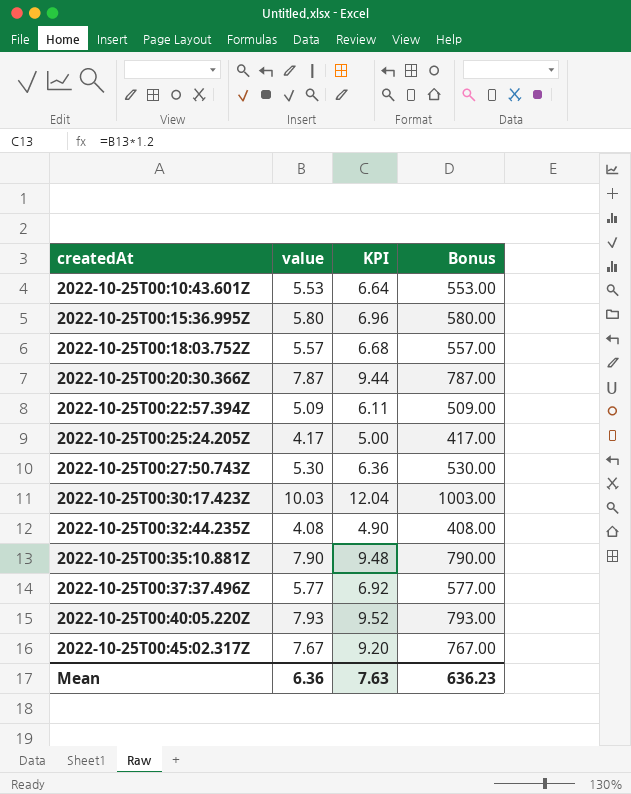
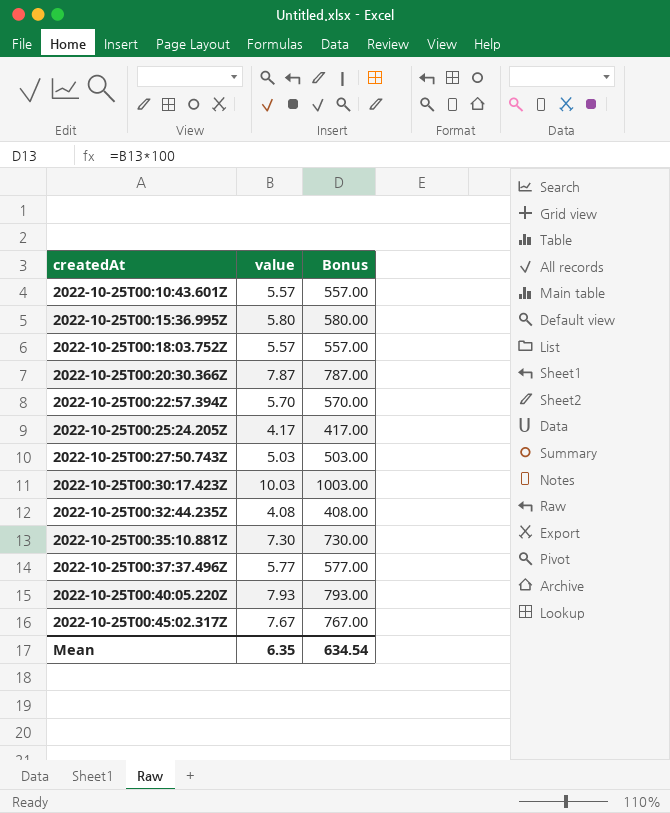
column KPI | formula: [value] * 1.2 -> none
2022-10-25T00:10:43.601Z | value: 5.53 -> 5.57
2022-10-25T00:10:43.601Z | Bonus: 553.00 -> 557.00
2022-10-25T00:22:57.394Z | value: 5.09 -> 5.70
2022-10-25T00:22:57.394Z | Bonus: 509.00 -> 570.00
2022-10-25T00:27:50.743Z | value: 5.30 -> 5.03
2022-10-25T00:27:50.743Z | Bonus: 530.00 -> 503.00
2022-10-25T00:35:10.881Z | value: 7.90 -> 7.30
2022-10-25T00:35:10.881Z | Bonus: 790.00 -> 730.00
Mean | value: 6.36 -> 6.35
Mean | Bonus: 636.23 -> 634.54

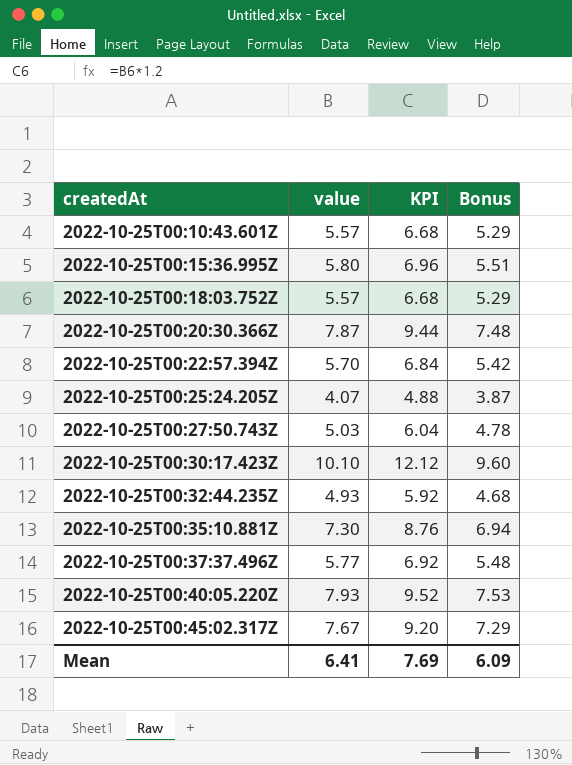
column KPI | formula: none -> [value] * 1.2
column Bonus | formula: [value] * 100 -> [value] * 0.95
2022-10-25T00:25:24.205Z | value: 4.17 -> 4.07
2022-10-25T00:30:17.423Z | value: 10.03 -> 10.10
2022-10-25T00:32:44.235Z | value: 4.08 -> 4.93
Mean | value: 6.35 -> 6.41
Mean | Bonus: 634.54 -> 6.09

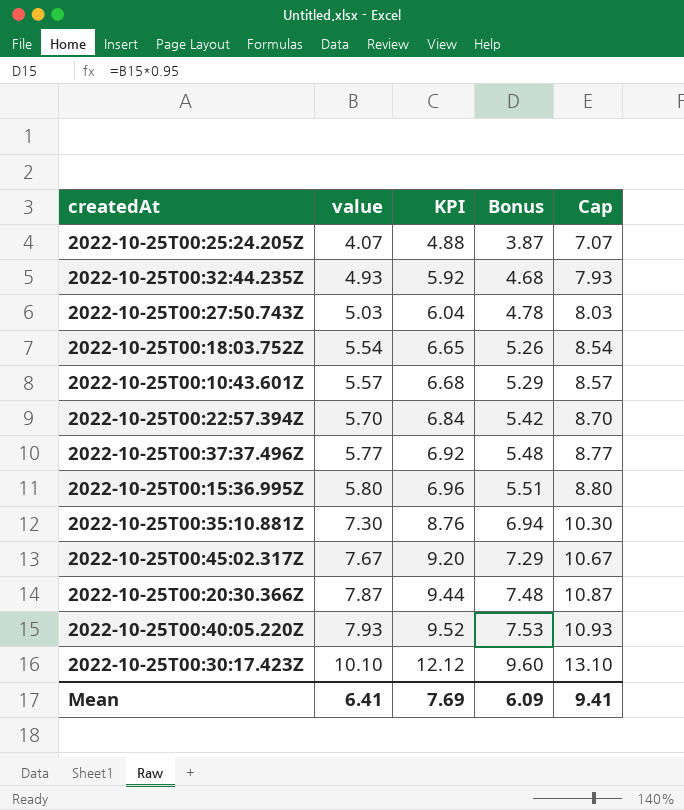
row order: createdAt ascending -> value ascending
column Cap | formula: none -> [value] + 3
2022-10-25T00:18:03.752Z | value: 5.57 -> 5.54
2022-10-25T00:18:03.752Z | KPI: 6.68 -> 6.65
2022-10-25T00:18:03.752Z | Bonus: 5.29 -> 5.26

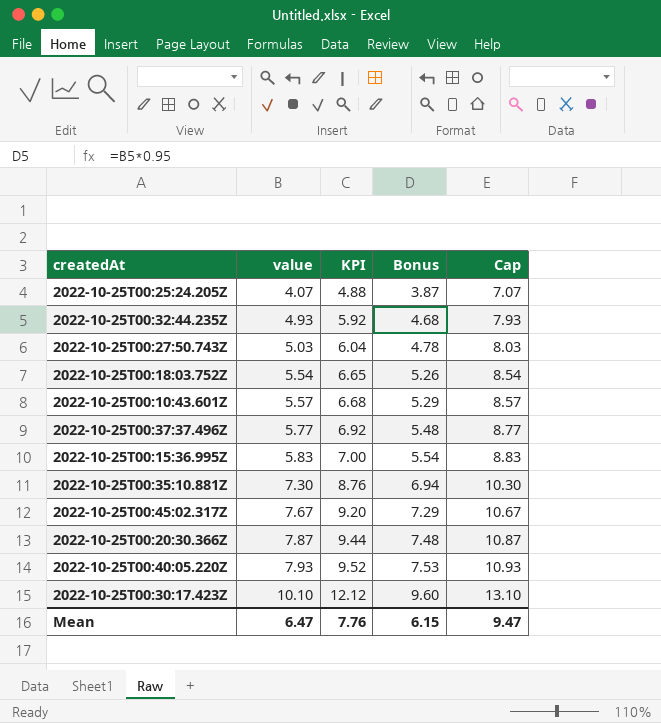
row 2022-10-25T00:22:57.394Z: 5.70 | 6.84 | 5.42 | 8.70 -> none
2022-10-25T00:15:36.995Z | value: 5.80 -> 5.83
2022-10-25T00:15:36.995Z | KPI: 6.96 -> 7.00
2022-10-25T00:15:36.995Z | Bonus: 5.51 -> 5.54
2022-10-25T00:15:36.995Z | Cap: 8.80 -> 8.83
Mean | value: 6.41 -> 6.47
Mean | KPI: 7.69 -> 7.76
Mean | Bonus: 6.09 -> 6.15
Mean | Cap: 9.41 -> 9.47

